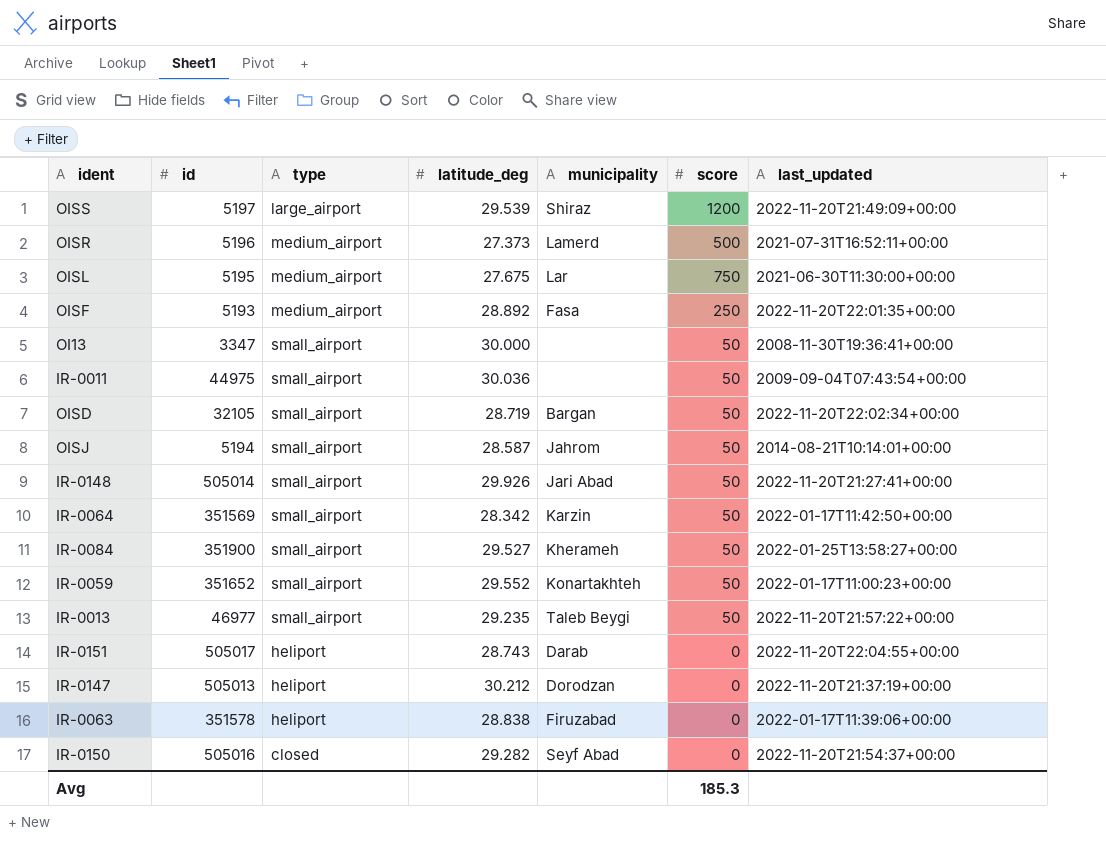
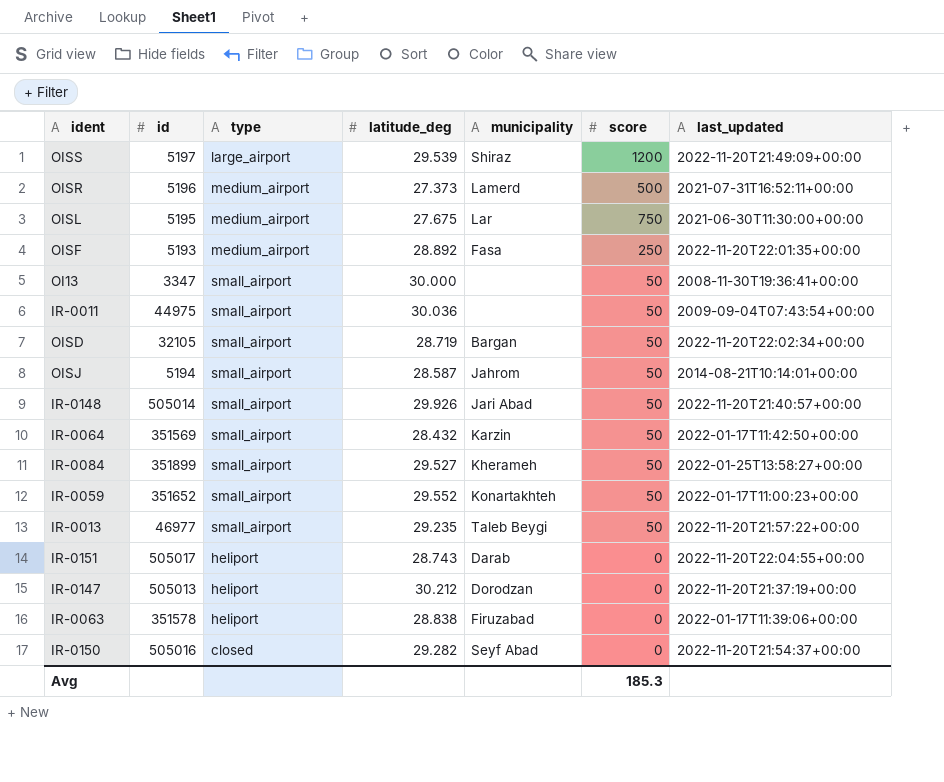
IR-0148 | last_updated: 2022-11-20T21:27:41+00:00 -> 2022-11-20T21:40:57+00:00
IR-0064 | latitude_deg: 28.342 -> 28.432
IR-0084 | id: 351900 -> 351899

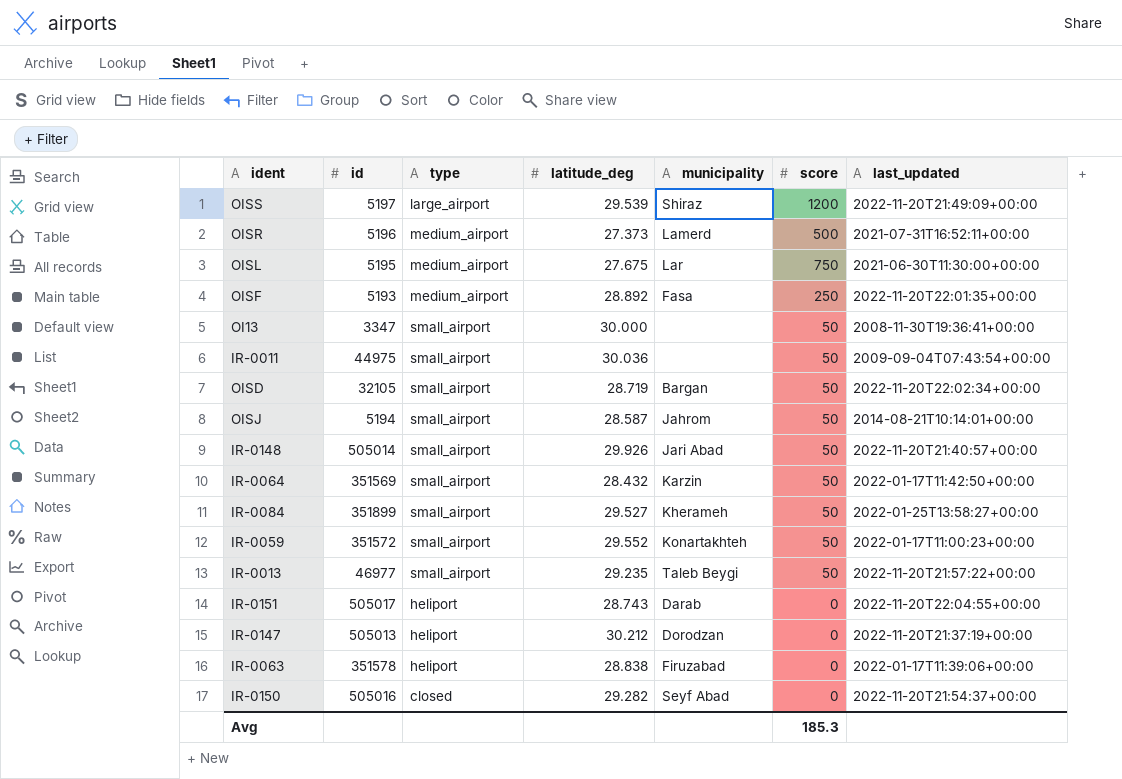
IR-0059 | id: 351652 -> 351572

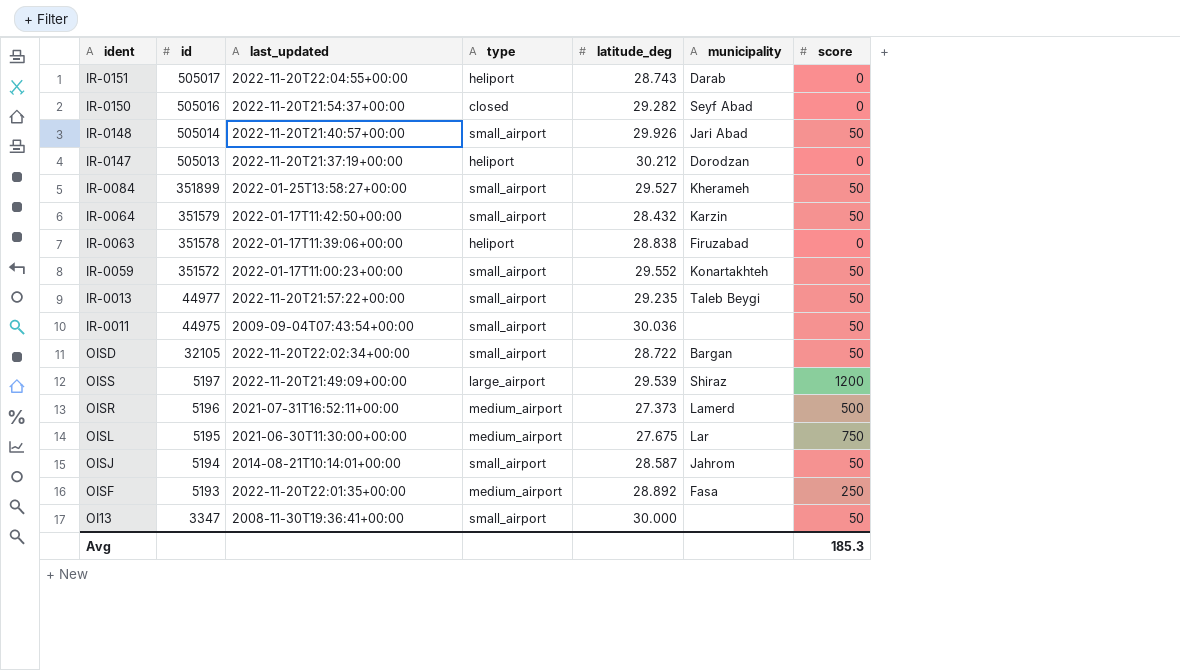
row order: none -> id descending
column last_updated | position: 7 -> 3
IR-0064 | id: 351569 -> 351579
IR-0013 | id: 46977 -> 44977
OISD | latitude_deg: 28.719 -> 28.722

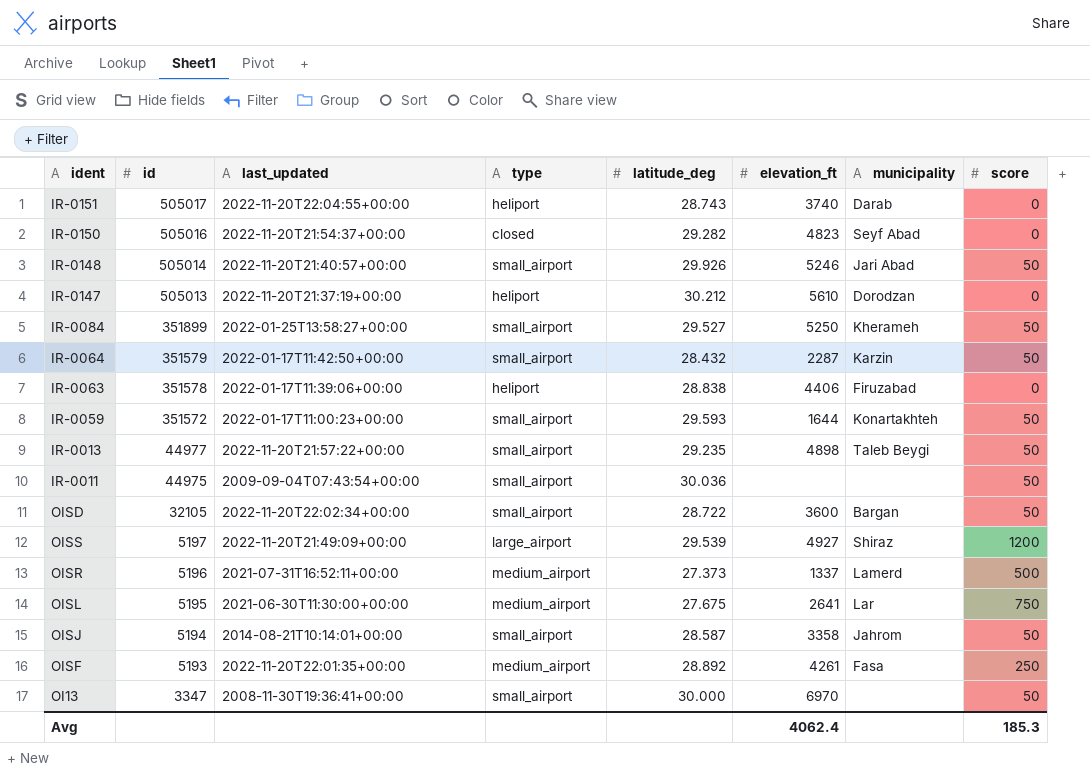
column elevation_ft | position: none -> 6
IR-0059 | latitude_deg: 29.552 -> 29.593

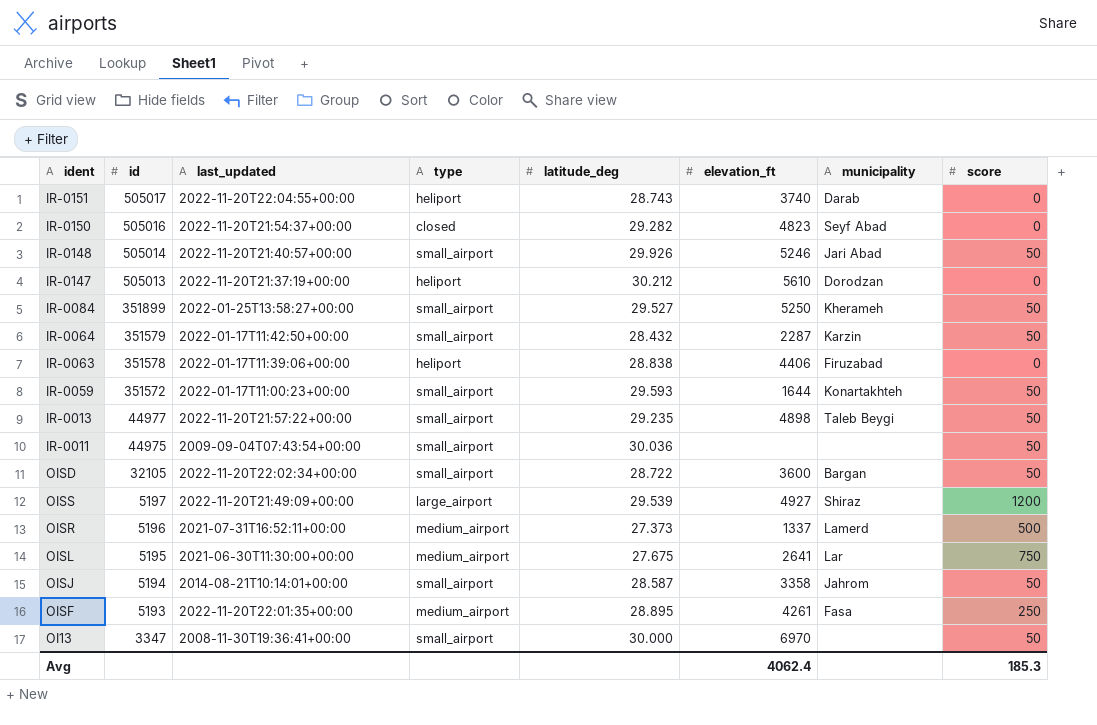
OISF | latitude_deg: 28.892 -> 28.895

